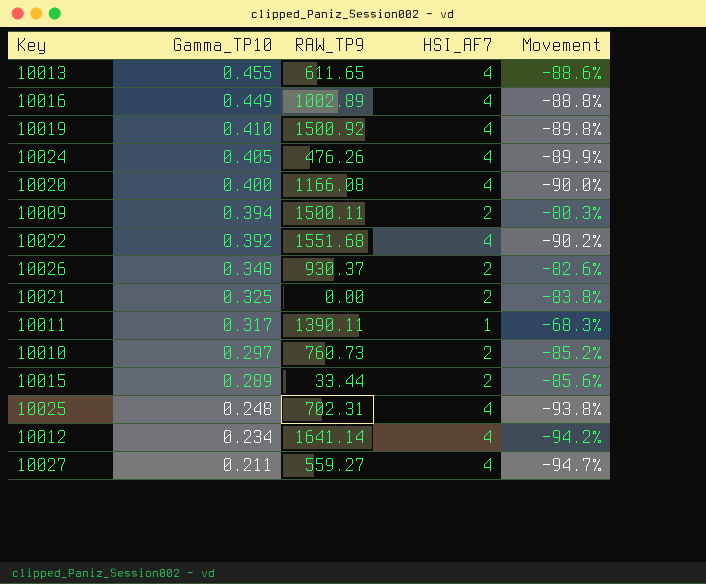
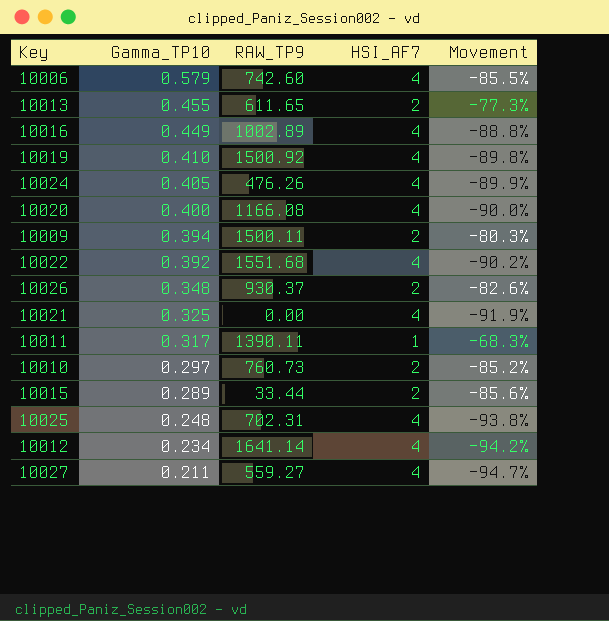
row 10006: none -> 0.579 | 742.60 | 4 | -85.5%
10013 | HSI_AF7: 4 -> 2
10013 | Movement: -88.6% -> -77.3%
10021 | HSI_AF7: 2 -> 4
10021 | Movement: -83.8% -> -91.9%

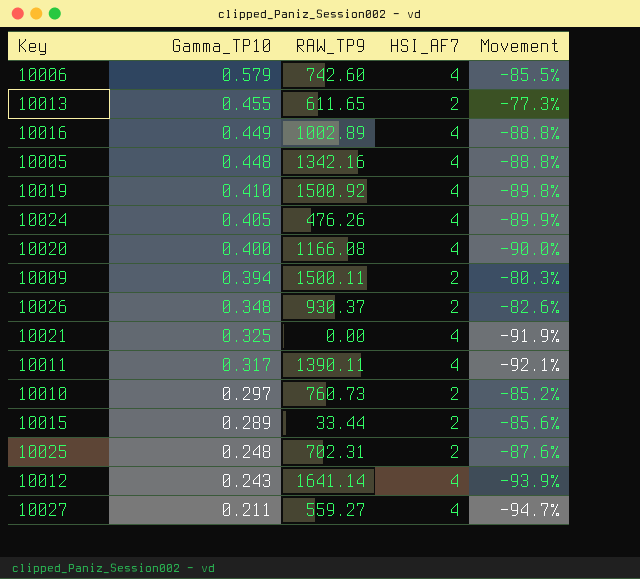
row 10022: 0.392 | 1551.68 | 4 | -90.2% -> none
row 10005: none -> 0.448 | 1342.16 | 4 | -88.8%
10011 | HSI_AF7: 1 -> 4
10011 | Movement: -68.3% -> -92.1%
10025 | HSI_AF7: 4 -> 2
10025 | Movement: -93.8% -> -87.6%
10012 | Gamma_TP10: 0.234 -> 0.243
10012 | Movement: -94.2% -> -93.9%

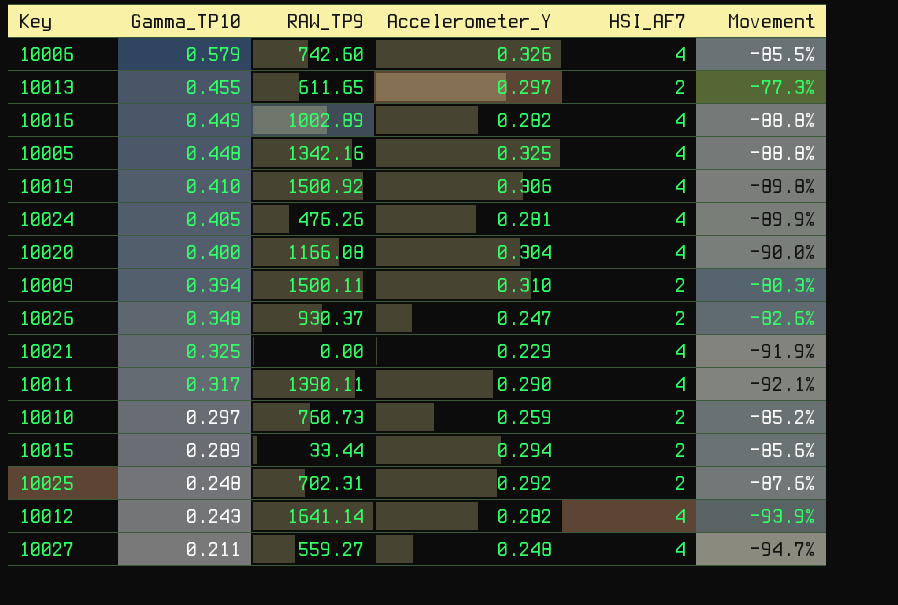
column Accelerometer_Y | position: none -> 4

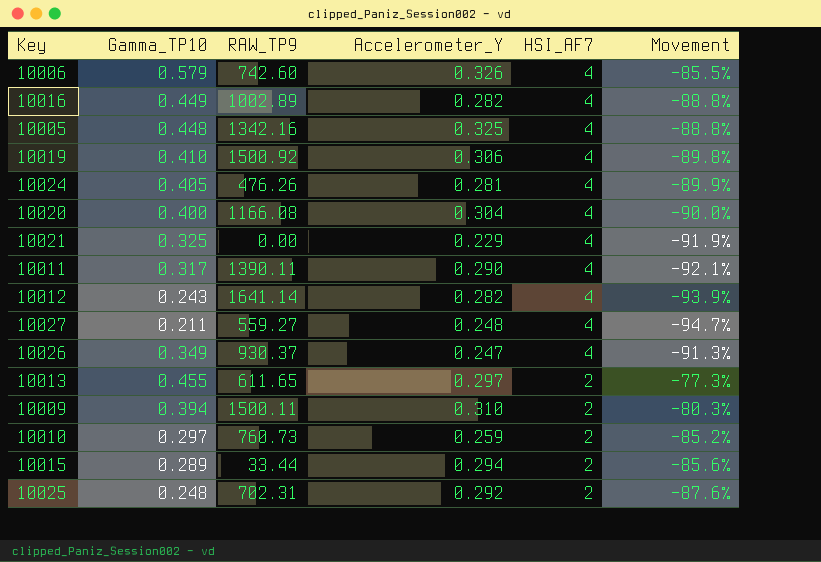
row order: Gamma_TP10 descending -> HSI_AF7 descending
10026 | Gamma_TP10: 0.348 -> 0.349
10026 | HSI_AF7: 2 -> 4
10026 | Movement: -82.6% -> -91.3%

